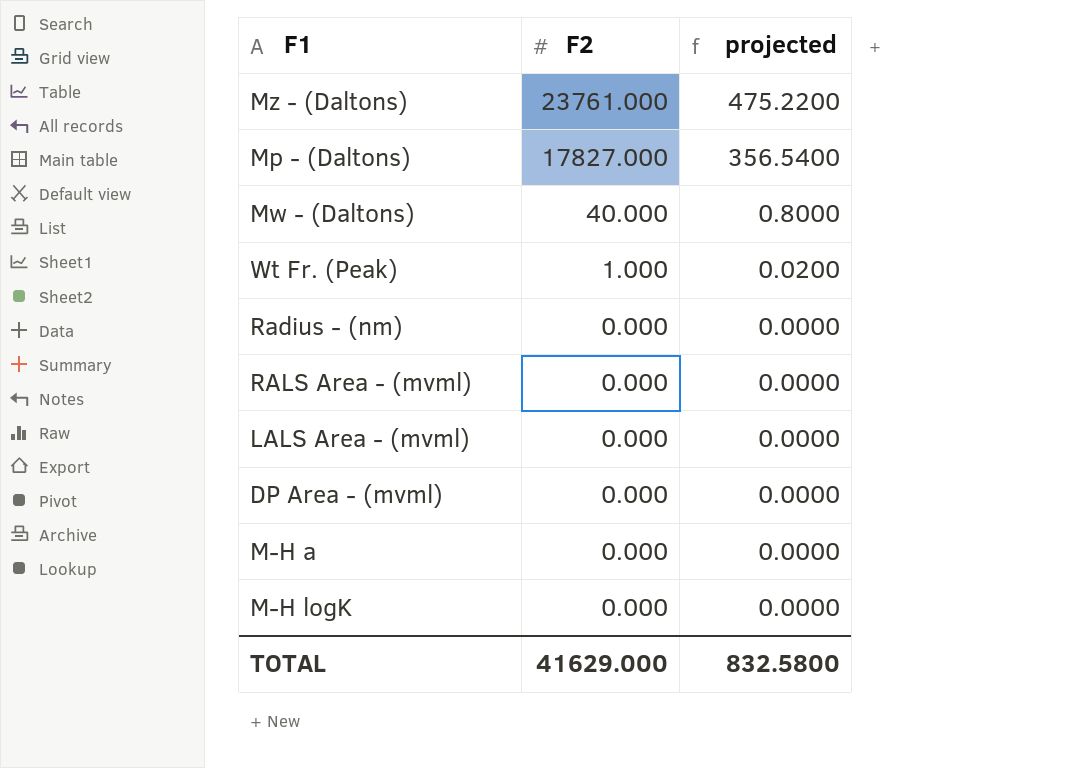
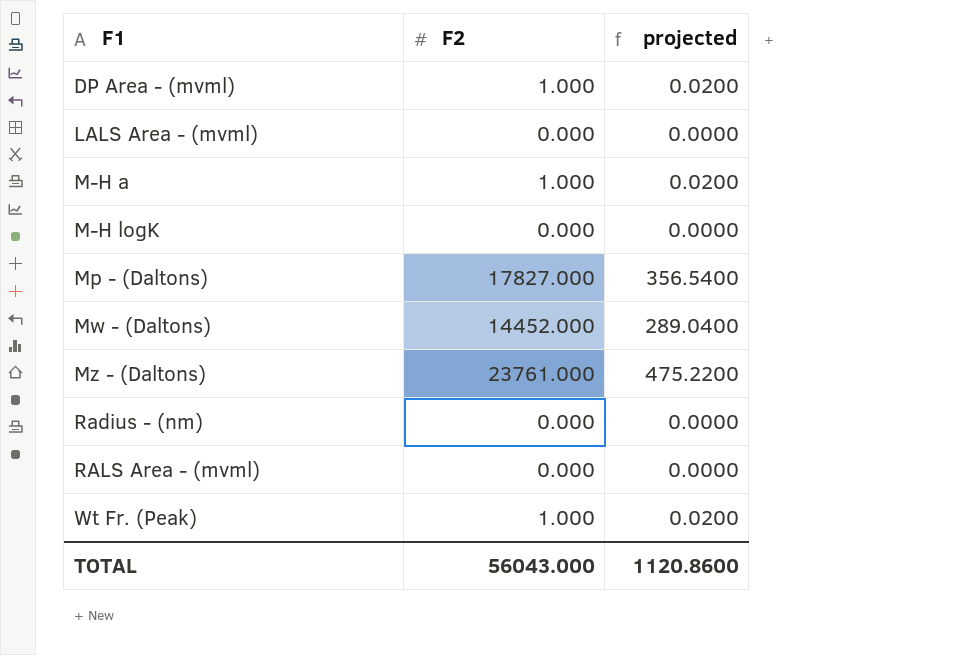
row order: F2 descending -> F1 ascending
DP Area - (mvml) | F2: 0.000 -> 1.000
DP Area - (mvml) | projected: 0.0000 -> 0.0200
M-H a | F2: 0.000 -> 1.000
M-H a | projected: 0.0000 -> 0.0200
Mw - (Daltons) | F2: 40.000 -> 14452.000
Mw - (Daltons) | projected: 0.8000 -> 289.0400
TOTAL | F2: 41629.000 -> 56043.000
TOTAL | projected: 832.5800 -> 1120.8600

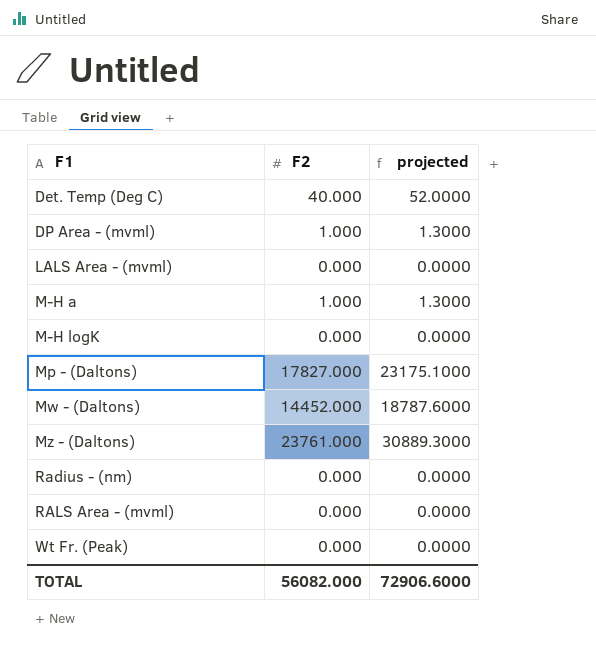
column projected | formula: [F2] * 0.02 -> [F2] * 1.3
row Det. Temp (Deg C): none -> 40.000 | 52.0000
Wt Fr. (Peak) | F2: 1.000 -> 0.000
TOTAL | F2: 56043.000 -> 56082.000
TOTAL | projected: 1120.8600 -> 72906.6000

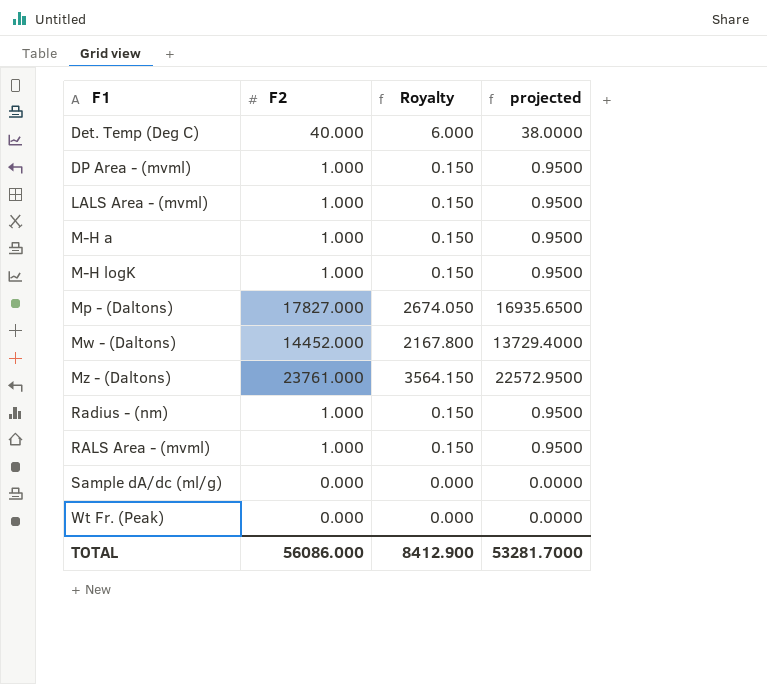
column Royalty | formula: none -> [F2] * 0.15
column projected | formula: [F2] * 1.3 -> [F2] * 0.95
LALS Area - (mvml) | F2: 0.000 -> 1.000
M-H logK | F2: 0.000 -> 1.000
Radius - (nm) | F2: 0.000 -> 1.000
RALS Area - (mvml) | F2: 0.000 -> 1.000
row Sample dA/dc (ml/g): none -> 0.000 | 0.000 | 0.0000
TOTAL | F2: 56082.000 -> 56086.000
TOTAL | projected: 72906.6000 -> 53281.7000

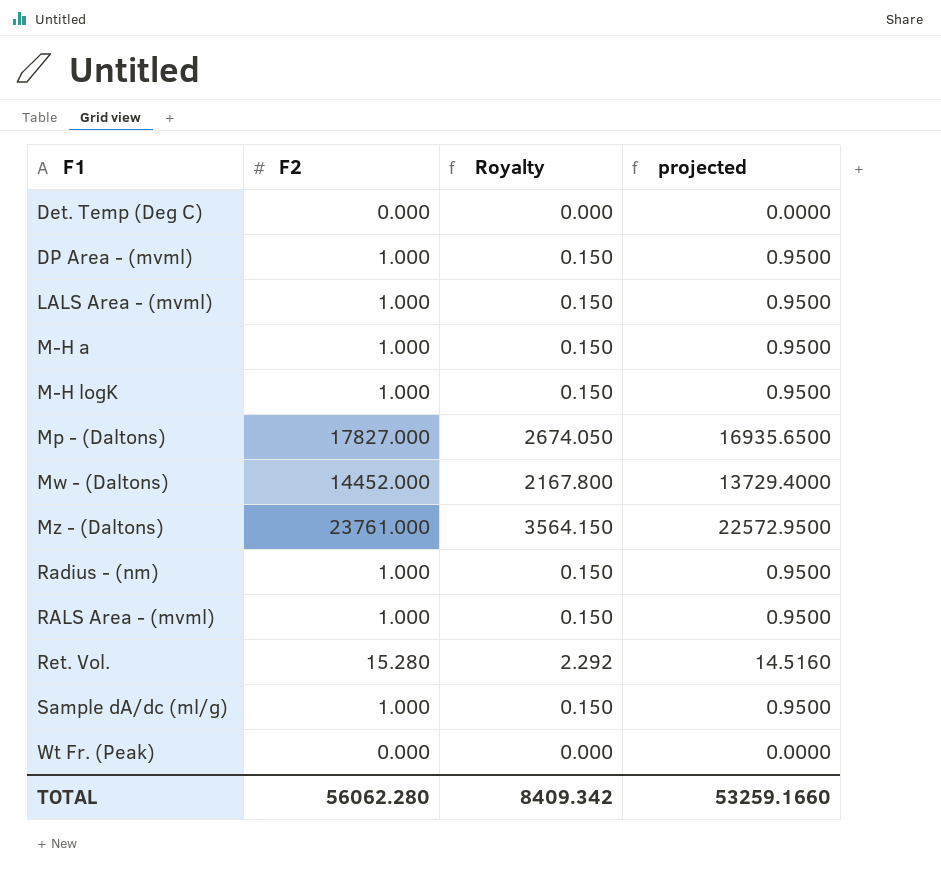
Det. Temp (Deg C) | F2: 40.000 -> 0.000
Det. Temp (Deg C) | Royalty: 6.000 -> 0.000
Det. Temp (Deg C) | projected: 38.0000 -> 0.0000
row Ret. Vol.: none -> 15.280 | 2.292 | 14.5160
Sample dA/dc (ml/g) | F2: 0.000 -> 1.000
Sample dA/dc (ml/g) | Royalty: 0.000 -> 0.150
Sample dA/dc (ml/g) | projected: 0.0000 -> 0.9500
TOTAL | F2: 56086.000 -> 56062.280
TOTAL | Royalty: 8412.900 -> 8409.342
TOTAL | projected: 53281.7000 -> 53259.1660

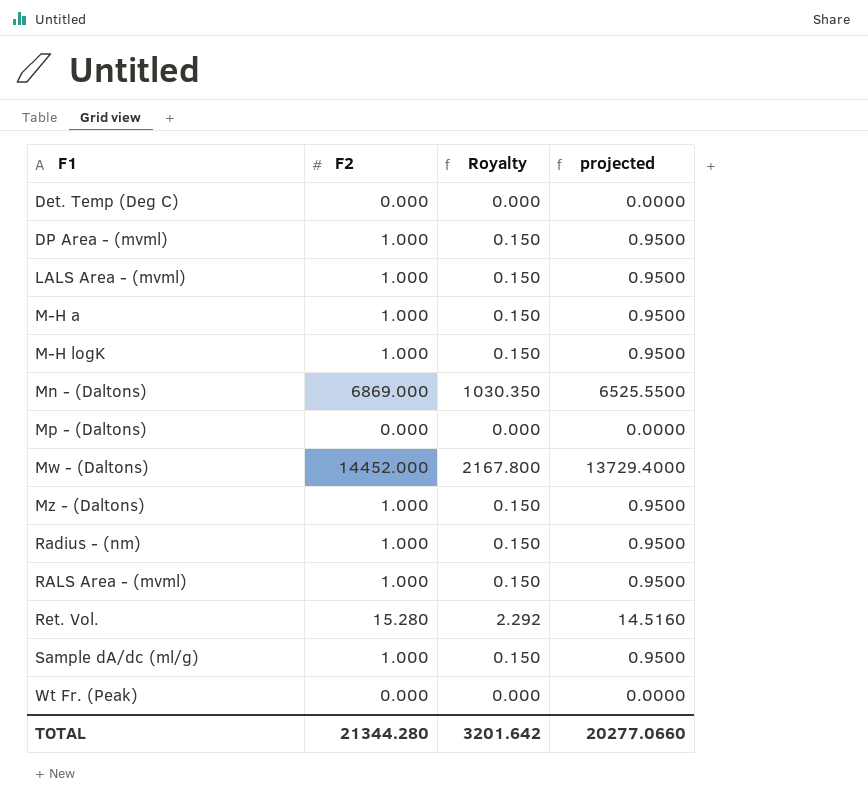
row Mn - (Daltons): none -> 6869.000 | 1030.350 | 6525.5500
Mp - (Daltons) | F2: 17827.000 -> 0.000
Mp - (Daltons) | Royalty: 2674.050 -> 0.000
Mp - (Daltons) | projected: 16935.6500 -> 0.0000
Mz - (Daltons) | F2: 23761.000 -> 1.000
Mz - (Daltons) | Royalty: 3564.150 -> 0.150
Mz - (Daltons) | projected: 22572.9500 -> 0.9500
TOTAL | F2: 56062.280 -> 21344.280
TOTAL | Royalty: 8409.342 -> 3201.642
TOTAL | projected: 53259.1660 -> 20277.0660

